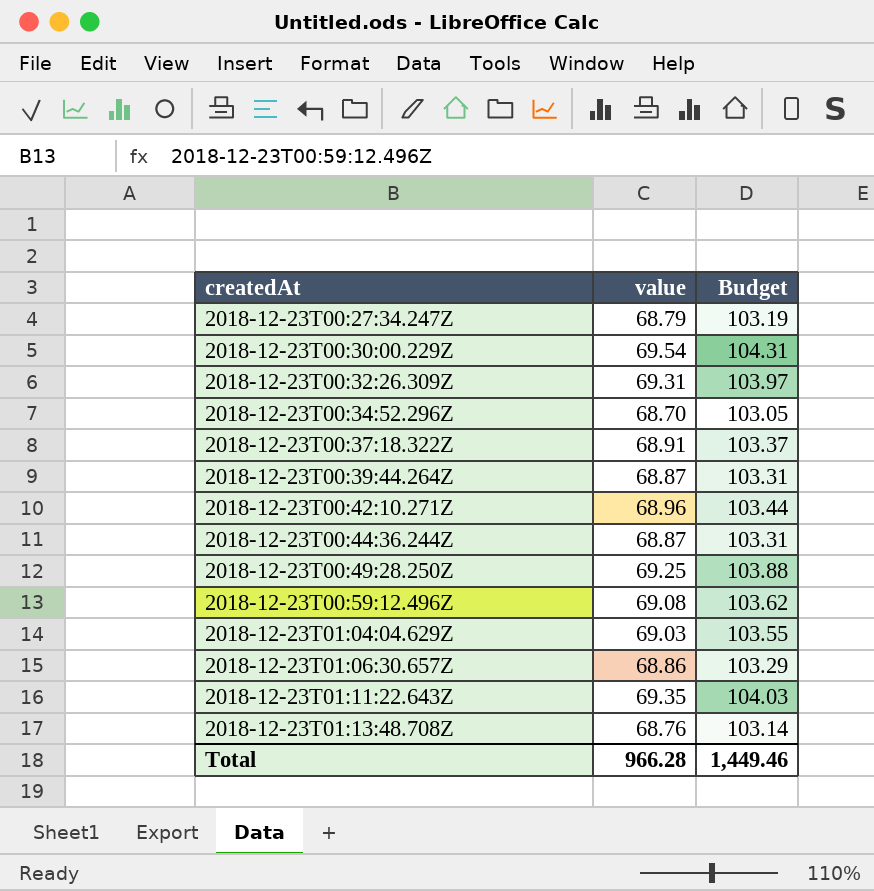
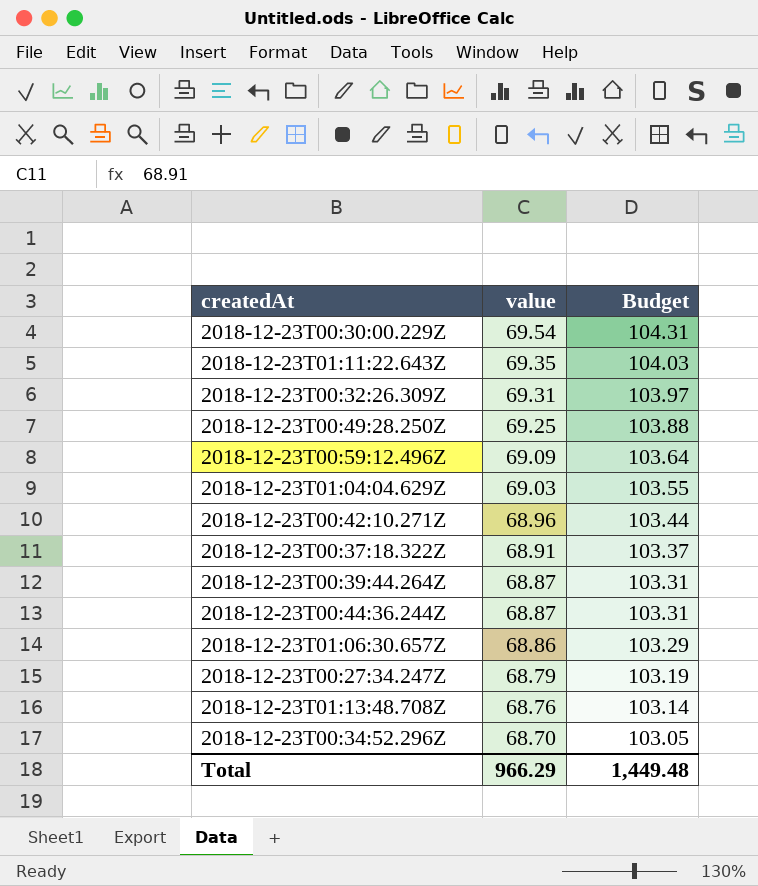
row order: createdAt ascending -> value descending
2018-12-23T00:59:12.496Z | value: 69.08 -> 69.09
2018-12-23T00:59:12.496Z | Budget: 103.62 -> 103.64
Total | value: 966.28 -> 966.29
Total | Budget: 1,449.46 -> 1,449.48

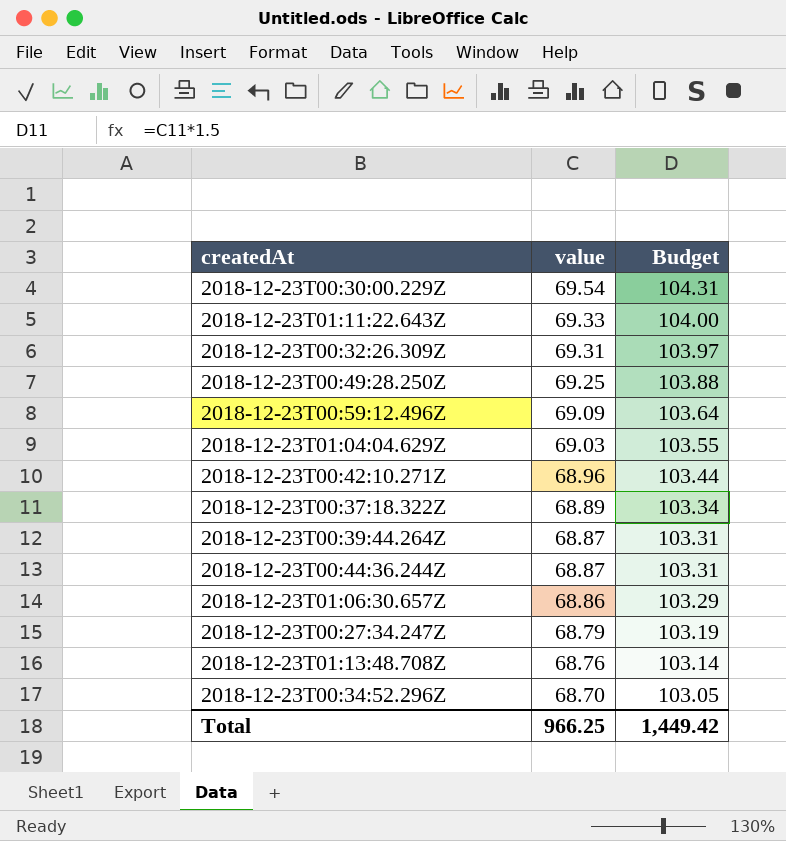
2018-12-23T01:11:22.643Z | value: 69.35 -> 69.33
2018-12-23T01:11:22.643Z | Budget: 104.03 -> 104.00
2018-12-23T00:37:18.322Z | value: 68.91 -> 68.89
2018-12-23T00:37:18.322Z | Budget: 103.37 -> 103.34
Total | value: 966.29 -> 966.25
Total | Budget: 1,449.48 -> 1,449.42

